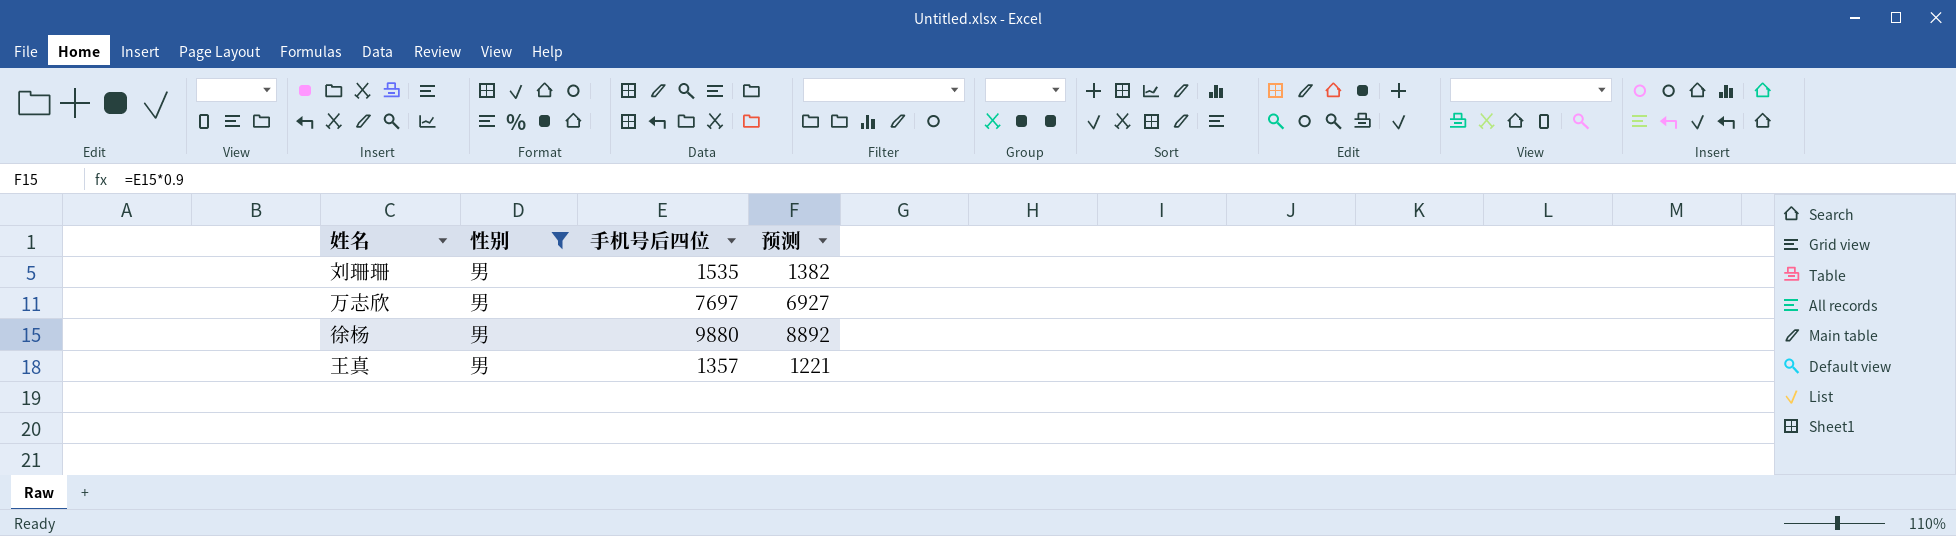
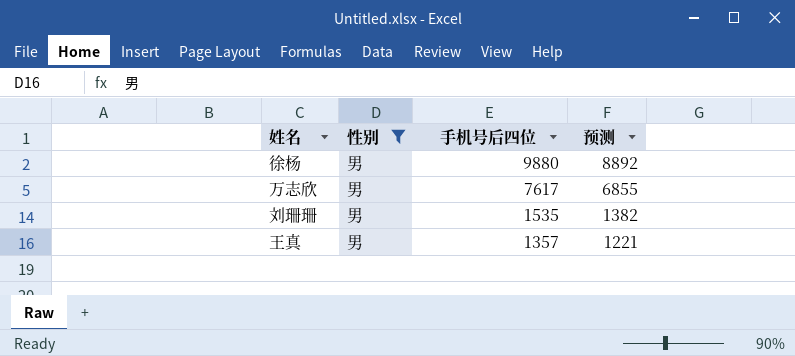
row order: none -> 手机号后四位 descending
万志欣 | 手机号后四位: 7697 -> 7617
万志欣 | 预测: 6927 -> 6855

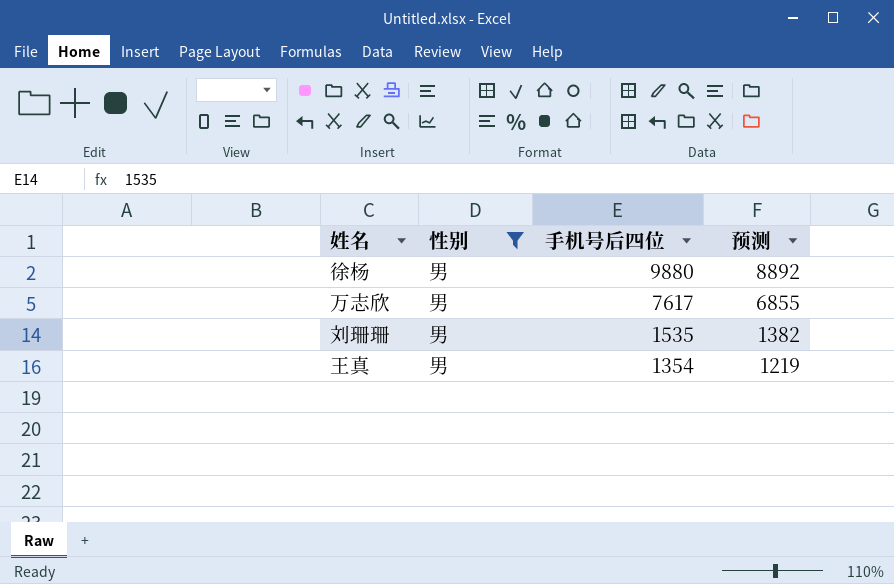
王真 | 手机号后四位: 1357 -> 1354
王真 | 预测: 1221 -> 1219

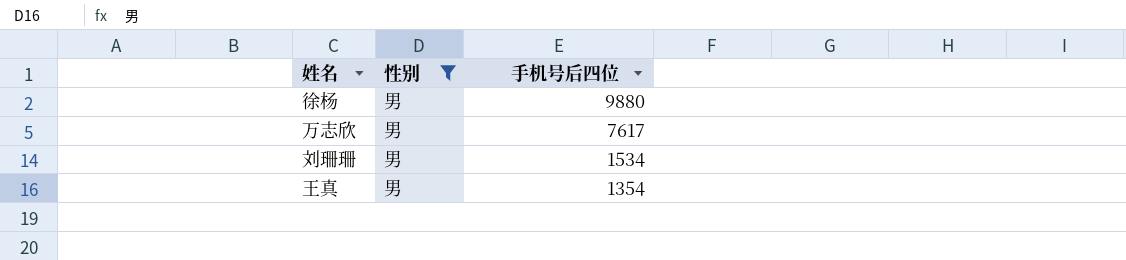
column 预测 | formula: [手机号后四位] * 0.9 -> none
刘珊珊 | 手机号后四位: 1535 -> 1534

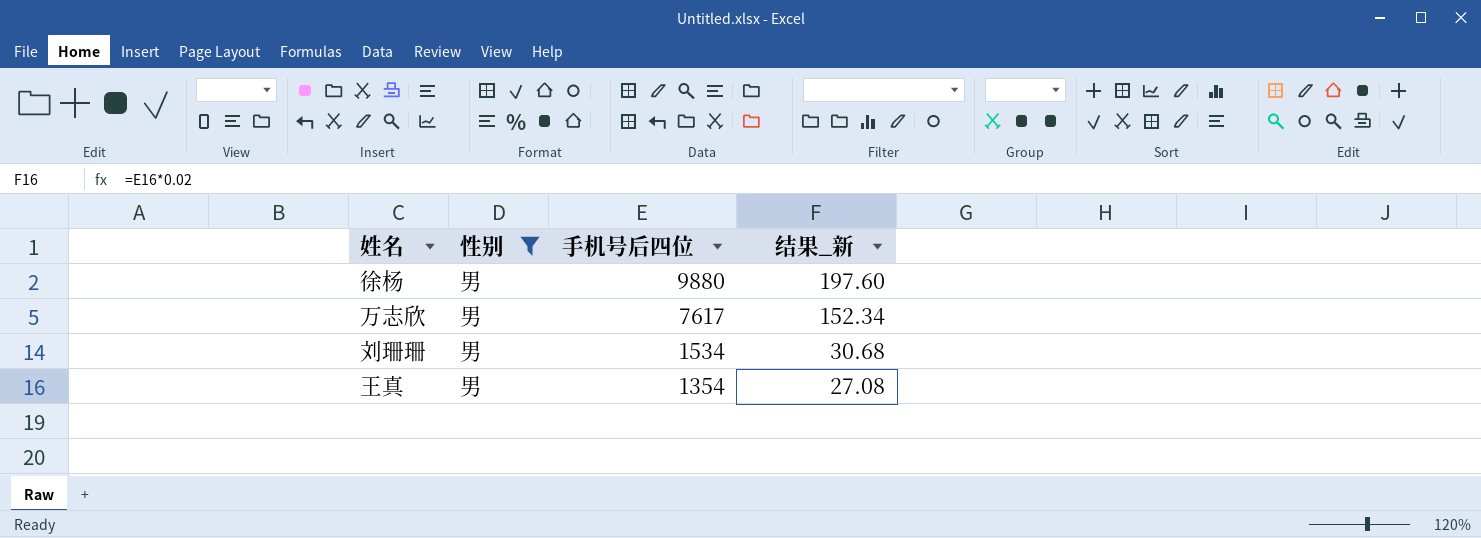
column 结果_新 | formula: none -> [手机号后四位] * 0.02

